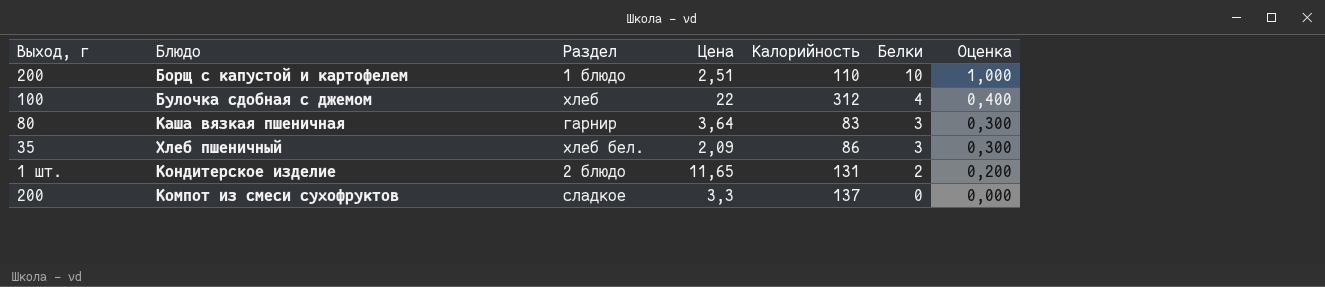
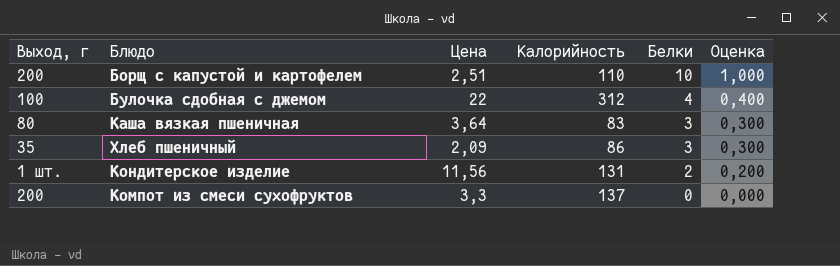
column Раздел | position: 3 -> none
Кондитерское изделие | Цена: 11,65 -> 11,56

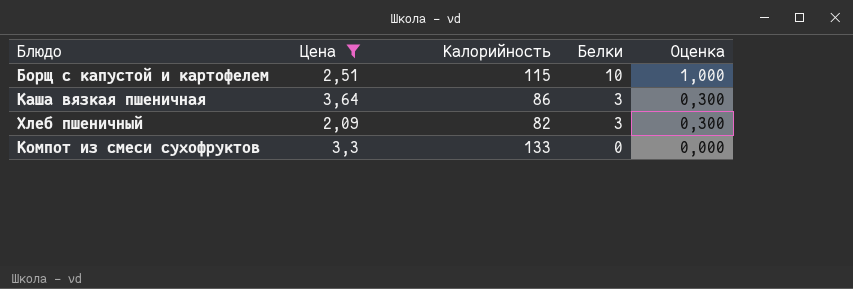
filter: none -> Цена <= 3,64
column Выход, г | position: 1 -> none
Борщ с капустой и картофелем | Калорийность: 110 -> 115
Каша вязкая пшеничная | Калорийность: 83 -> 86
Хлеб пшеничный | Калорийность: 86 -> 82
Компот из смеси сухофруктов | Калорийность: 137 -> 133

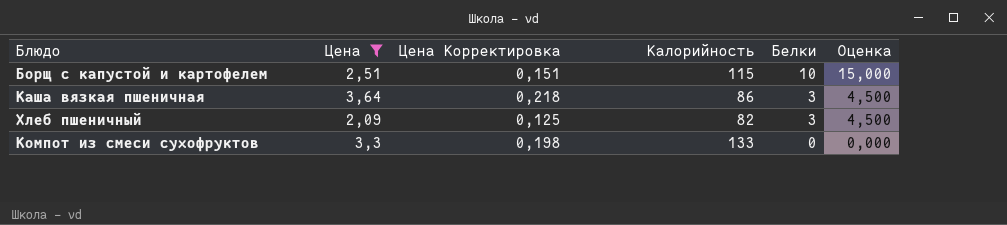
column Цена Корректировка | formula: none -> [Цена] * 0,06
column Оценка | formula: [Белки] * 0,1 -> [Белки] * 1,5

